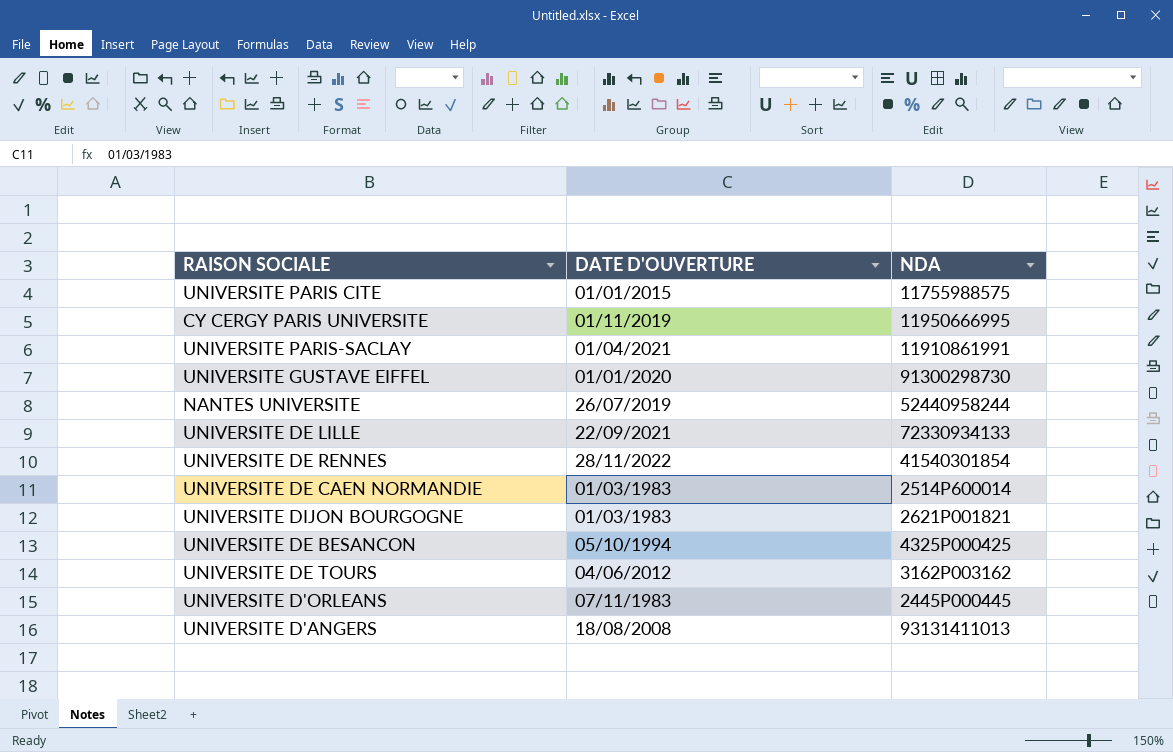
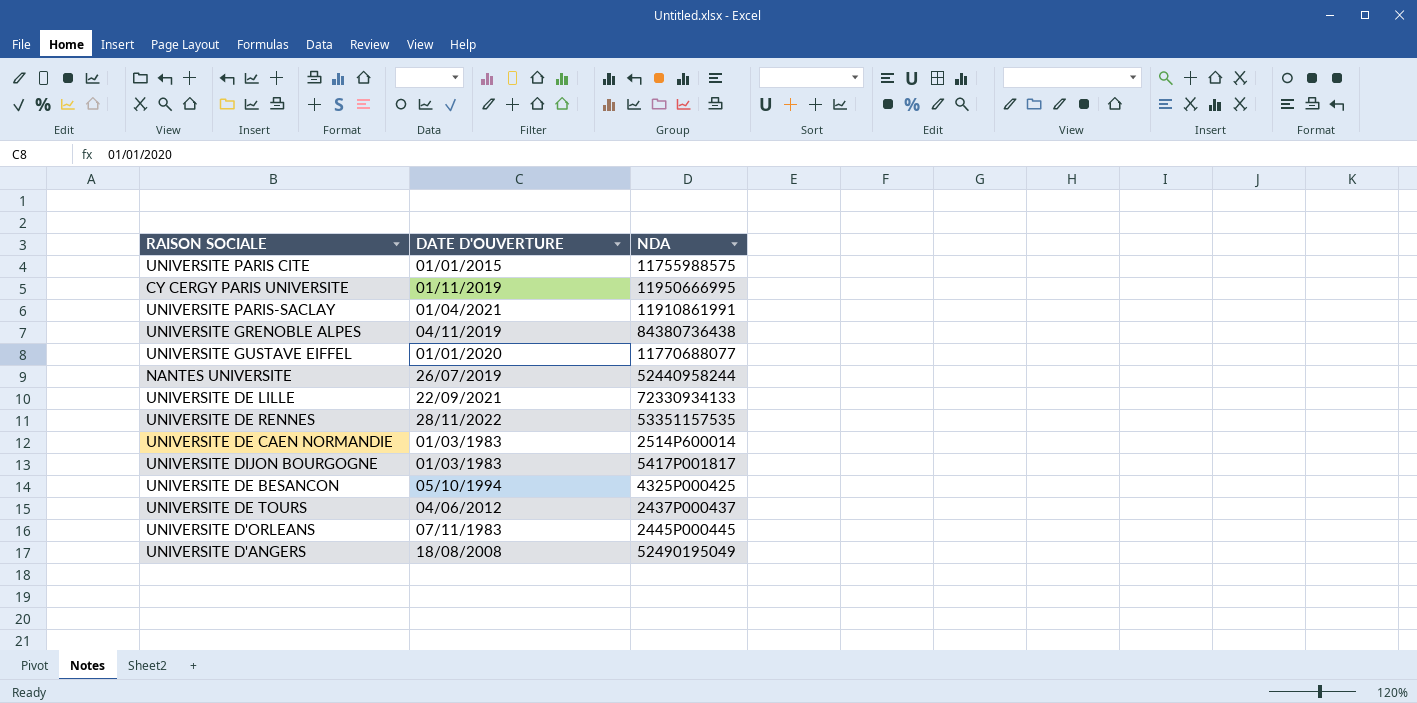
row UNIVERSITE GRENOBLE ALPES: none -> 04/11/2019 | 84380736438
UNIVERSITE GUSTAVE EIFFEL | NDA: 91300298730 -> 11770688077
UNIVERSITE DE RENNES | NDA: 41540301854 -> 53351157535
UNIVERSITE DIJON BOURGOGNE | NDA: 2621P001821 -> 5417P001817
UNIVERSITE DE TOURS | NDA: 3162P003162 -> 2437P000437
UNIVERSITE D'ANGERS | NDA: 93131411013 -> 52490195049

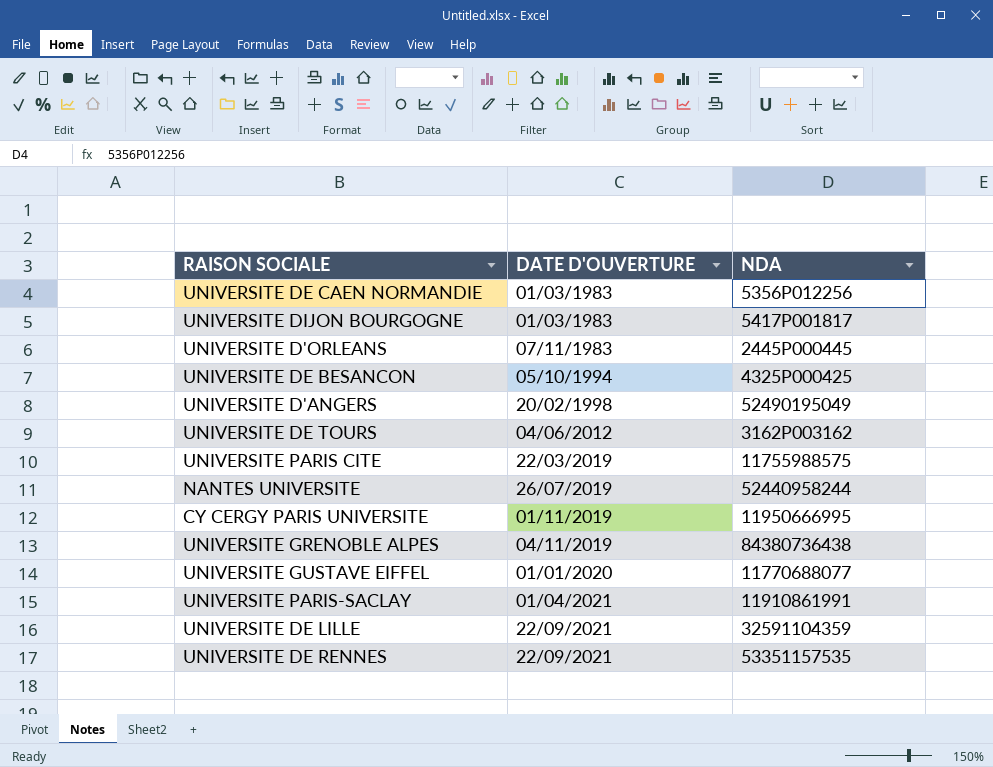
row order: none -> DATE D'OUVERTURE ascending
UNIVERSITE DE CAEN NORMANDIE | NDA: 2514P600014 -> 5356P012256
UNIVERSITE D'ANGERS | DATE D'OUVERTURE: 18/08/2008 -> 20/02/1998
UNIVERSITE DE TOURS | NDA: 2437P000437 -> 3162P003162
UNIVERSITE PARIS CITE | DATE D'OUVERTURE: 01/01/2015 -> 22/03/2019
UNIVERSITE DE LILLE | NDA: 72330934133 -> 32591104359
UNIVERSITE DE RENNES | DATE D'OUVERTURE: 28/11/2022 -> 22/09/2021

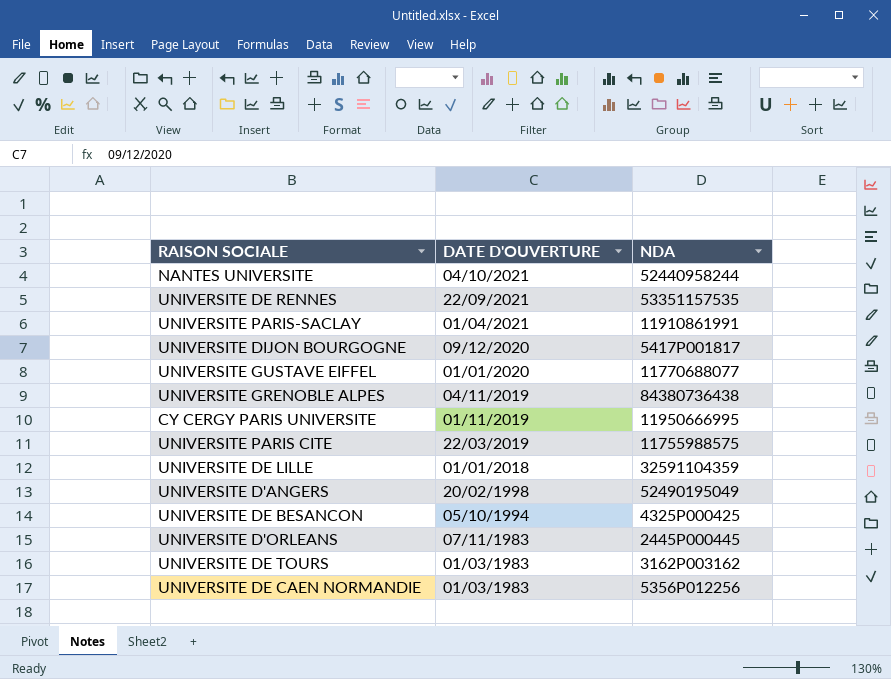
row order: DATE D'OUVERTURE ascending -> DATE D'OUVERTURE descending
NANTES UNIVERSITE | DATE D'OUVERTURE: 26/07/2019 -> 04/10/2021
UNIVERSITE DIJON BOURGOGNE | DATE D'OUVERTURE: 01/03/1983 -> 09/12/2020
UNIVERSITE DE LILLE | DATE D'OUVERTURE: 22/09/2021 -> 01/01/2018
UNIVERSITE DE TOURS | DATE D'OUVERTURE: 04/06/2012 -> 01/03/1983

